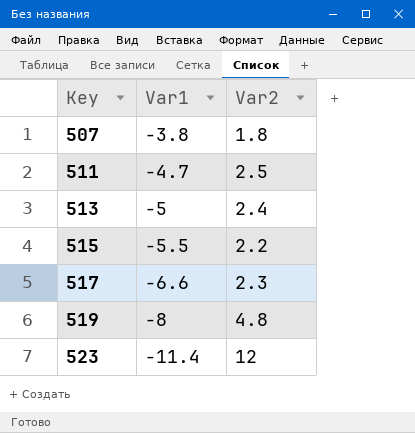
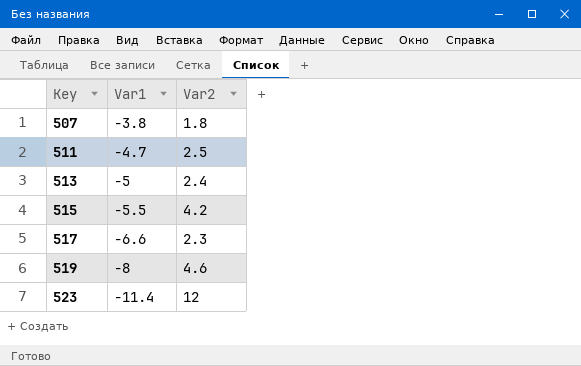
515 | Var2: 2.2 -> 4.2
519 | Var2: 4.8 -> 4.6

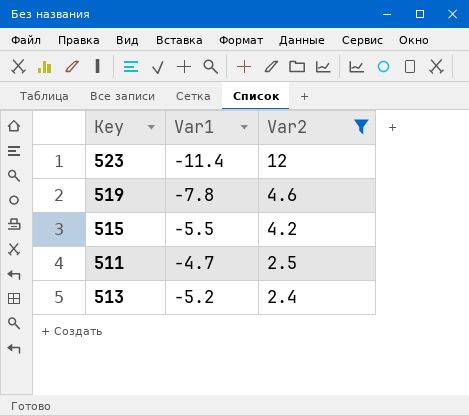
filter: none -> Var2 >= 2.4
row order: Key ascending -> Var2 descending
519 | Var1: -8 -> -7.8
513 | Var1: -5 -> -5.2

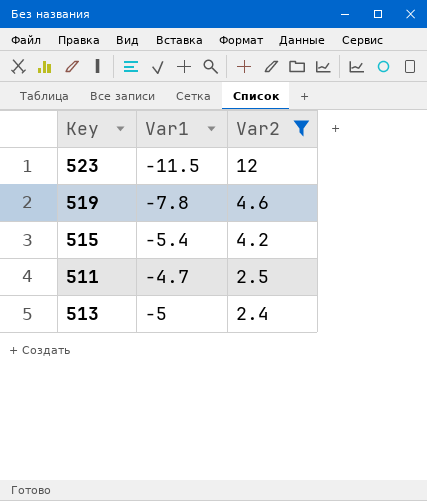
523 | Var1: -11.4 -> -11.5
515 | Var1: -5.5 -> -5.4
513 | Var1: -5.2 -> -5

